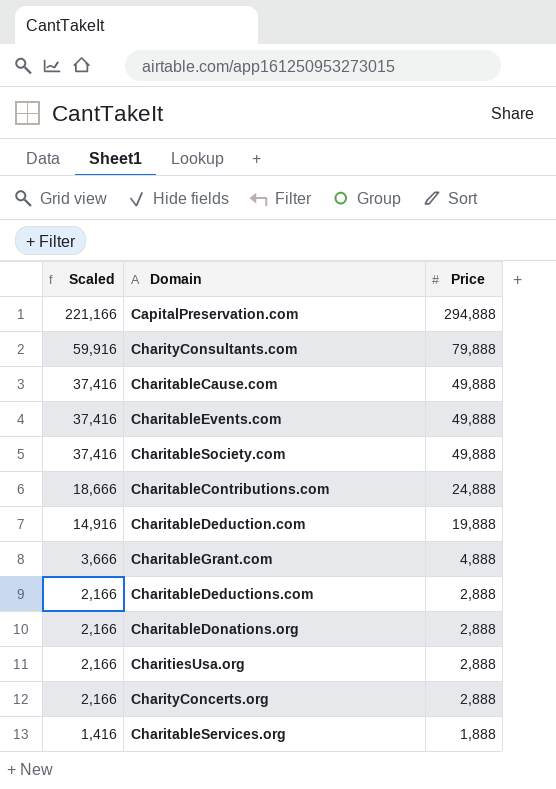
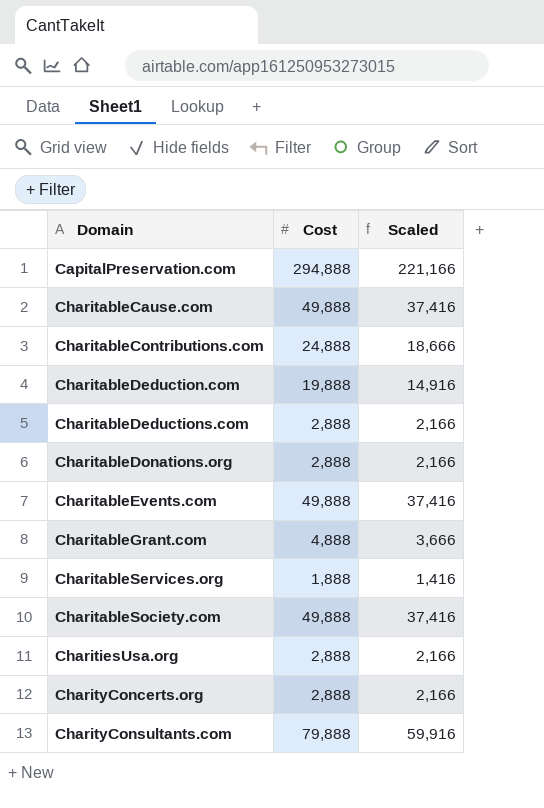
row order: Scaled descending -> Domain ascending
column name: Price -> Cost
column Scaled | position: 1 -> 3

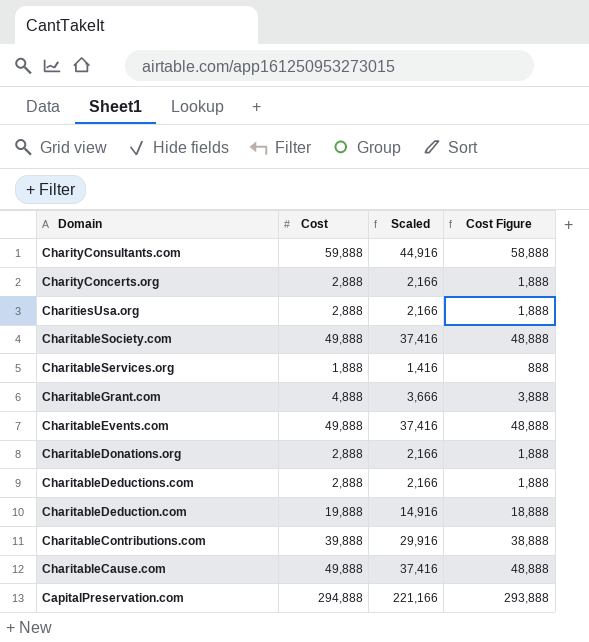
row order: Domain ascending -> Domain descending
column Cost Figure | formula: none -> [Cost] - 1000
CharityConsultants.com | Cost: 79,888 -> 59,888
CharityConsultants.com | Scaled: 59,916 -> 44,916
CharitableContributions.com | Cost: 24,888 -> 39,888
CharitableContributions.com | Scaled: 18,666 -> 29,916

